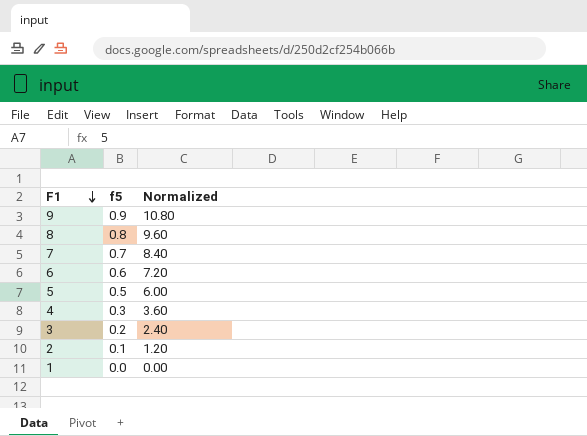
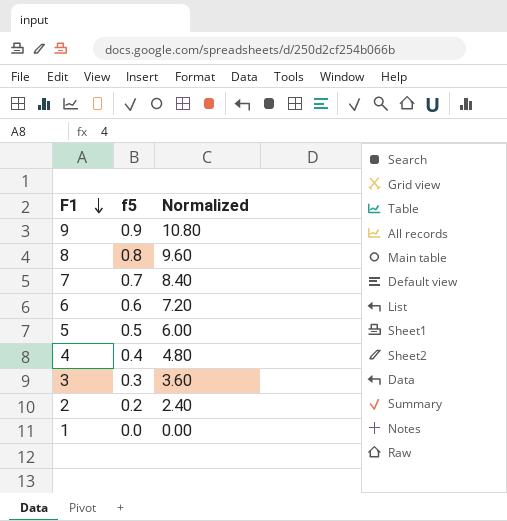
4 | f5: 0.3 -> 0.4
4 | Normalized: 3.60 -> 4.80
3 | f5: 0.2 -> 0.3
3 | Normalized: 2.40 -> 3.60
2 | f5: 0.1 -> 0.2
2 | Normalized: 1.20 -> 2.40

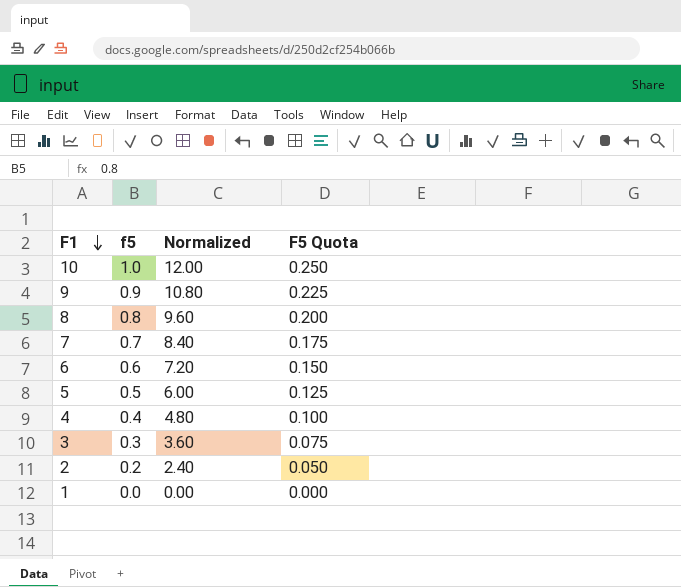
column F5 Quota | formula: none -> [f5] * 0.25
row 10: none -> 1.0 | 12.00 | 0.250

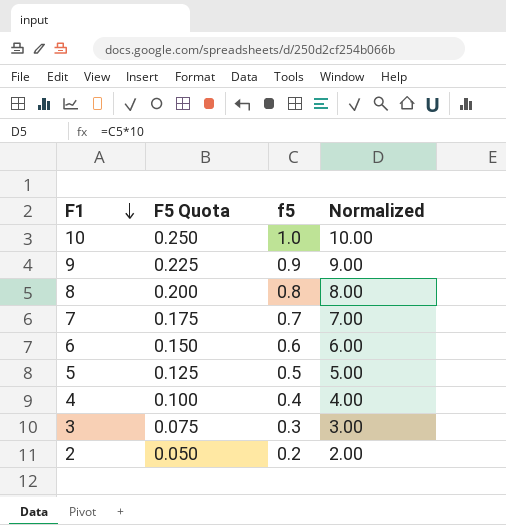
column F5 Quota | position: 4 -> 2
column Normalized | formula: [f5] * 12 -> [f5] * 10
row 1: 0.0 | 0.00 | 0.000 -> none

